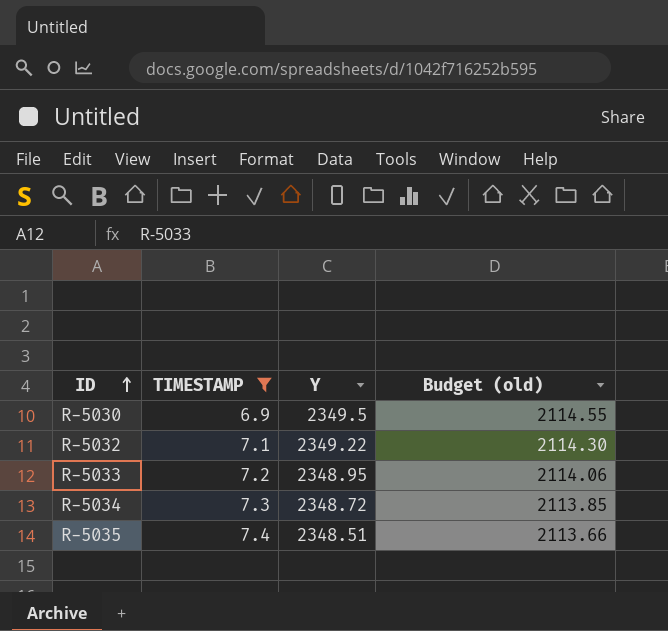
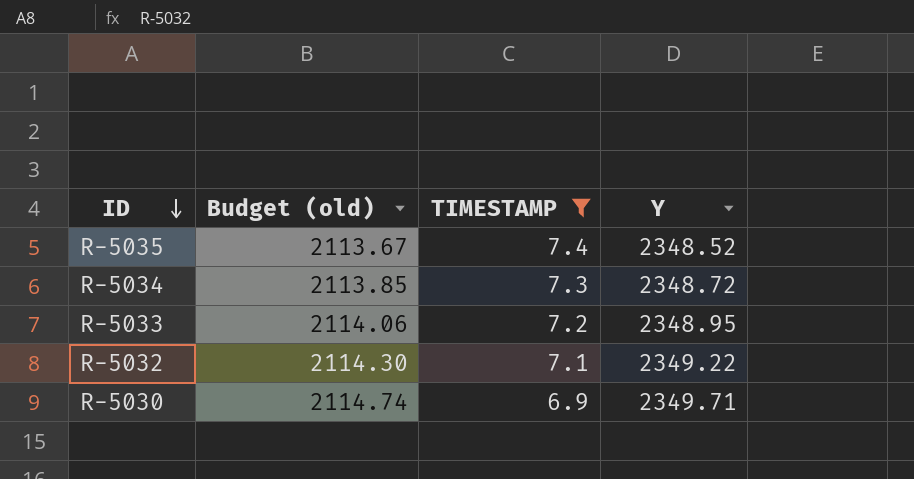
row order: ID ascending -> ID descending
column Budget (old) | position: 4 -> 2
R-5035 | Budget (old): 2113.66 -> 2113.67
R-5035 | Y: 2348.51 -> 2348.52
R-5030 | Budget (old): 2114.55 -> 2114.74
R-5030 | Y: 2349.5 -> 2349.71

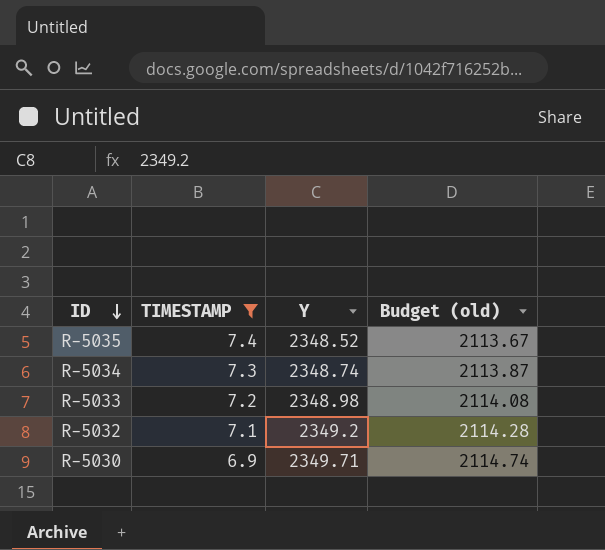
column Budget (old) | position: 2 -> 4
R-5034 | Y: 2348.72 -> 2348.74
R-5034 | Budget (old): 2113.85 -> 2113.87
R-5033 | Y: 2348.95 -> 2348.98
R-5033 | Budget (old): 2114.06 -> 2114.08
R-5032 | Y: 2349.22 -> 2349.2
R-5032 | Budget (old): 2114.30 -> 2114.28

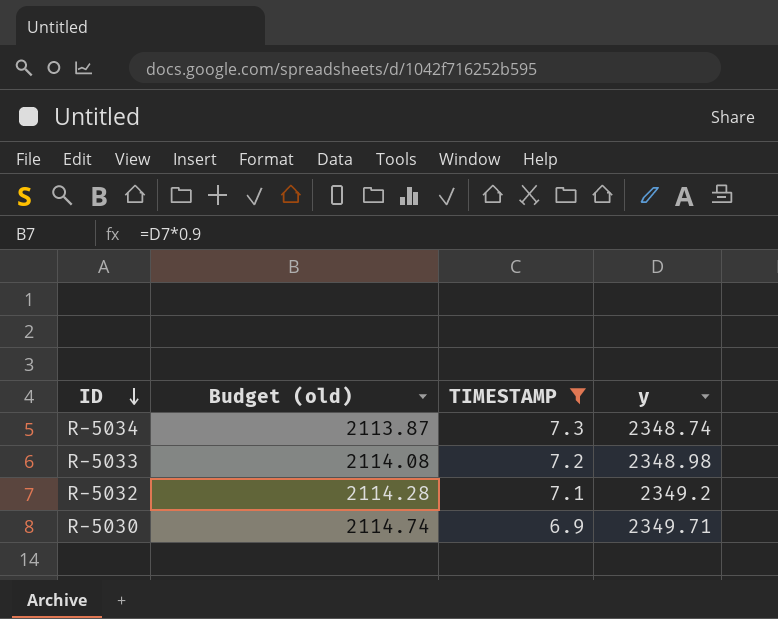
column Budget (old) | position: 4 -> 2
column name: Y -> y
row R-5035: 7.4 | 2348.52 | 2113.67 -> none

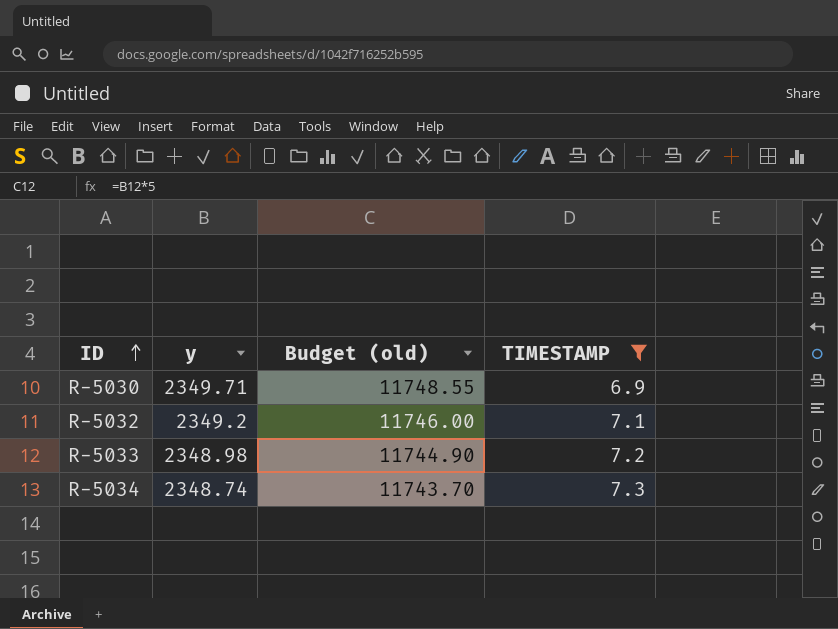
row order: ID descending -> ID ascending
column y | position: 4 -> 2
column Budget (old) | formula: [y] * 0.9 -> [y] * 5

